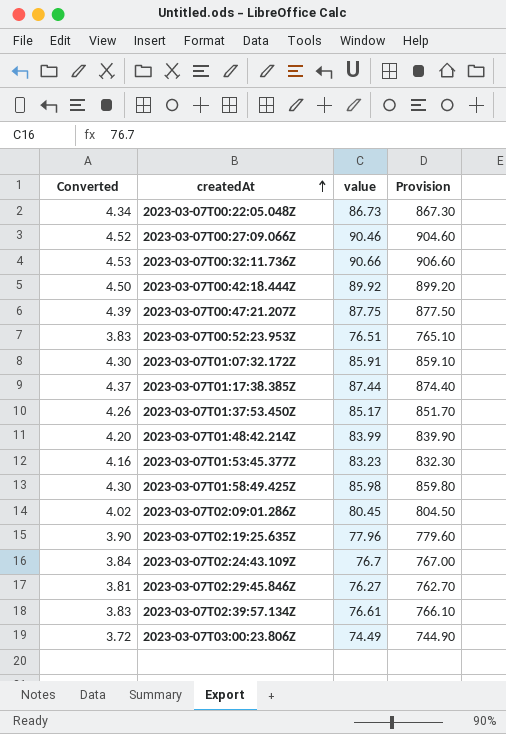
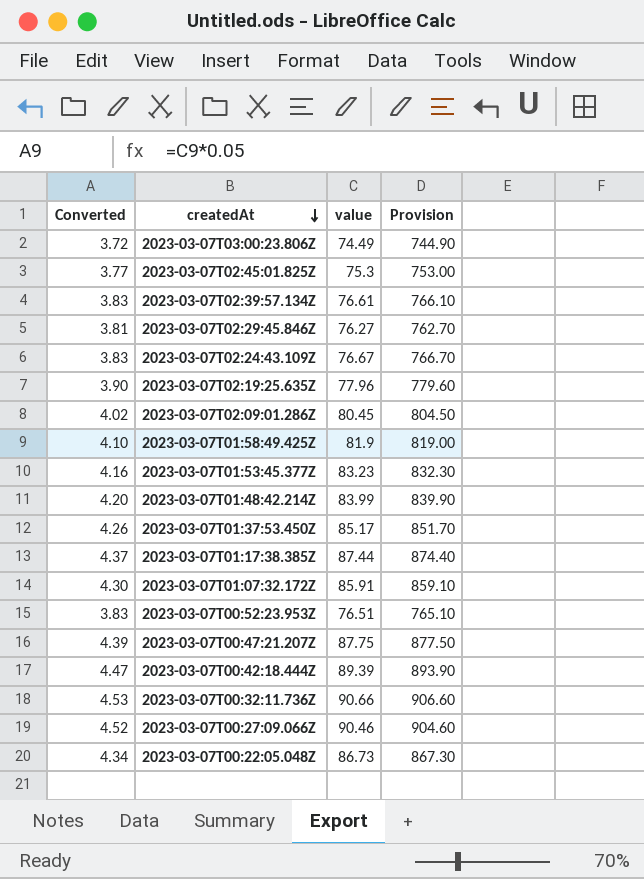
row order: createdAt ascending -> createdAt descending
row 2023-03-07T02:45:01.825Z: none -> 3.77 | 75.3 | 753.00
2023-03-07T02:24:43.109Z | Converted: 3.84 -> 3.83
2023-03-07T02:24:43.109Z | value: 76.7 -> 76.67
2023-03-07T02:24:43.109Z | Provision: 767.00 -> 766.70
2023-03-07T01:58:49.425Z | Converted: 4.30 -> 4.10
2023-03-07T01:58:49.425Z | value: 85.98 -> 81.9
2023-03-07T01:58:49.425Z | Provision: 859.80 -> 819.00
2023-03-07T00:42:18.444Z | Converted: 4.50 -> 4.47
2023-03-07T00:42:18.444Z | value: 89.92 -> 89.39
2023-03-07T00:42:18.444Z | Provision: 899.20 -> 893.90

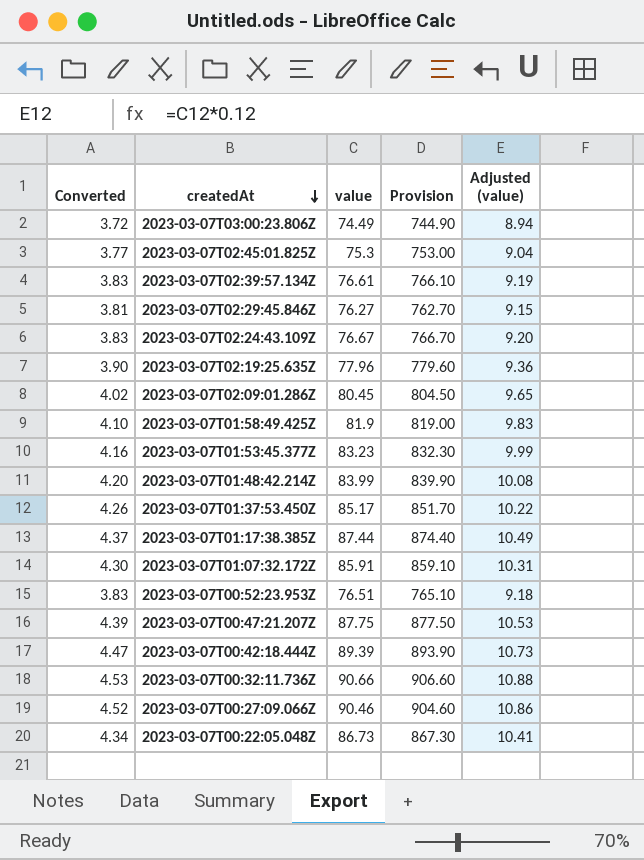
column Adjusted (value) | formula: none -> [value] * 0.12

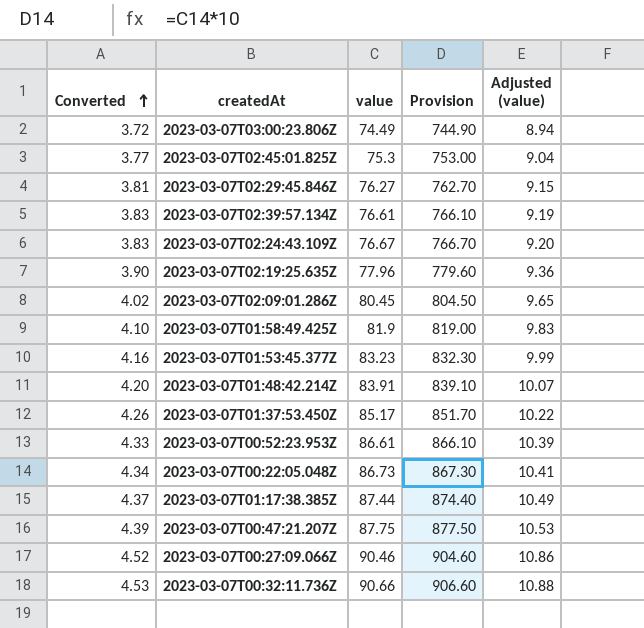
row order: createdAt descending -> Converted ascending
row 2023-03-07T01:07:32.172Z: 4.30 | 85.91 | 859.10 | 10.31 -> none
row 2023-03-07T00:42:18.444Z: 4.47 | 89.39 | 893.90 | 10.73 -> none
2023-03-07T01:48:42.214Z | value: 83.99 -> 83.91
2023-03-07T01:48:42.214Z | Provision: 839.90 -> 839.10
2023-03-07T01:48:42.214Z | Adjusted (value): 10.08 -> 10.07
2023-03-07T00:52:23.953Z | Converted: 3.83 -> 4.33
2023-03-07T00:52:23.953Z | value: 76.51 -> 86.61
2023-03-07T00:52:23.953Z | Provision: 765.10 -> 866.10
2023-03-07T00:52:23.953Z | Adjusted (value): 9.18 -> 10.39

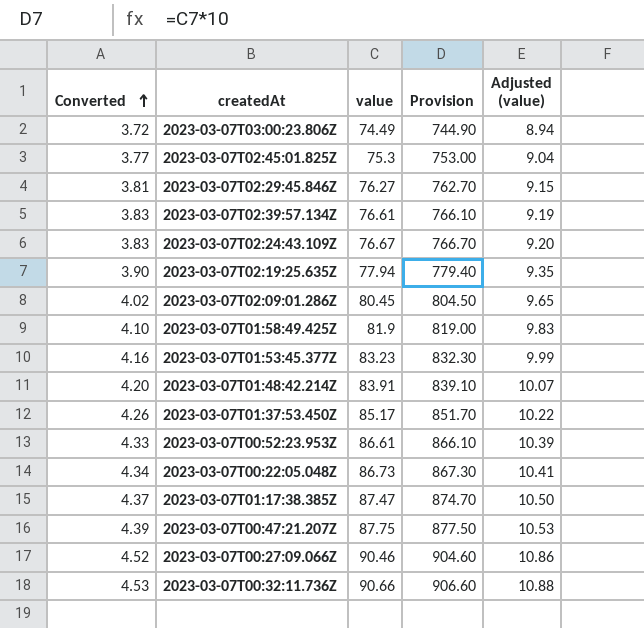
2023-03-07T02:19:25.635Z | value: 77.96 -> 77.94
2023-03-07T02:19:25.635Z | Provision: 779.60 -> 779.40
2023-03-07T02:19:25.635Z | Adjusted (value): 9.36 -> 9.35
2023-03-07T01:17:38.385Z | value: 87.44 -> 87.47
2023-03-07T01:17:38.385Z | Provision: 874.40 -> 874.70
2023-03-07T01:17:38.385Z | Adjusted (value): 10.49 -> 10.50

